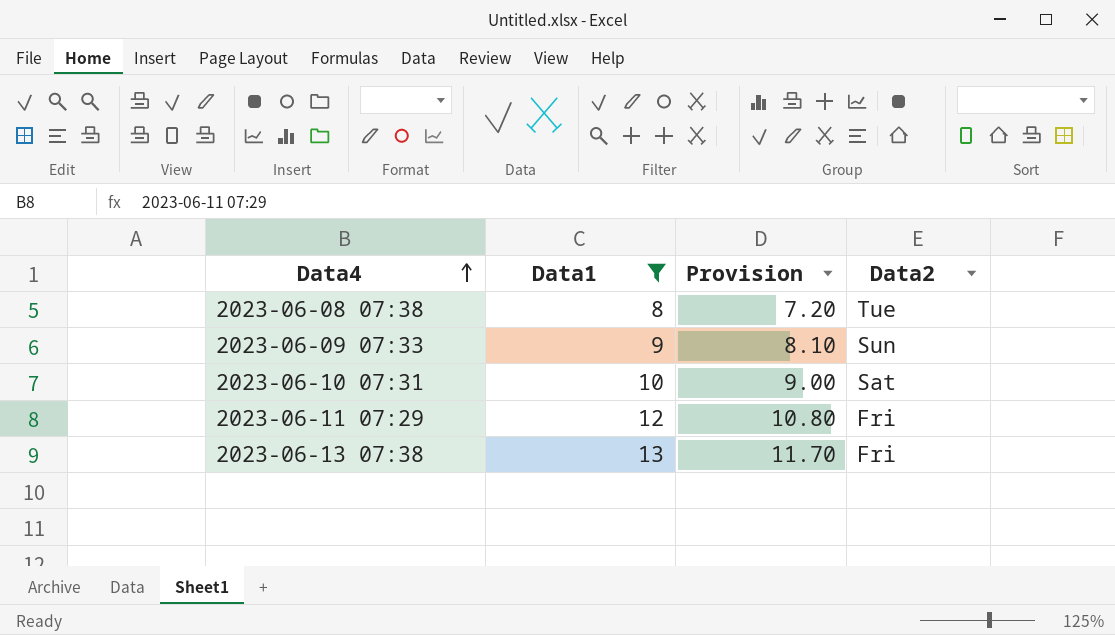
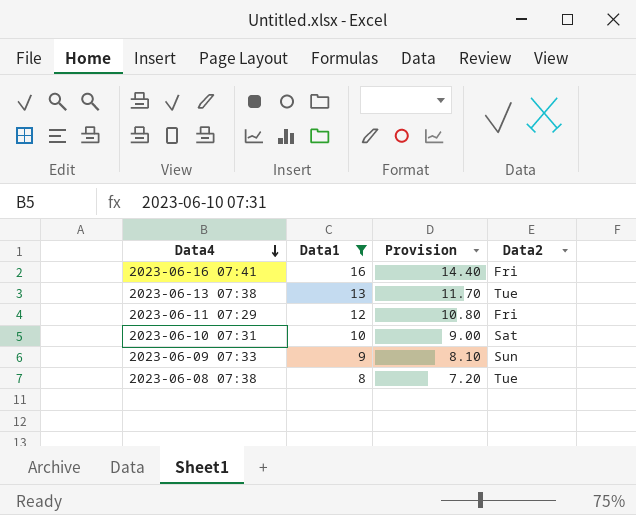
row order: Data4 ascending -> Data4 descending
row 2023-06-16 07:41: none -> 16 | 14.40 | Fri
2023-06-13 07:38 | Data2: Fri -> Tue

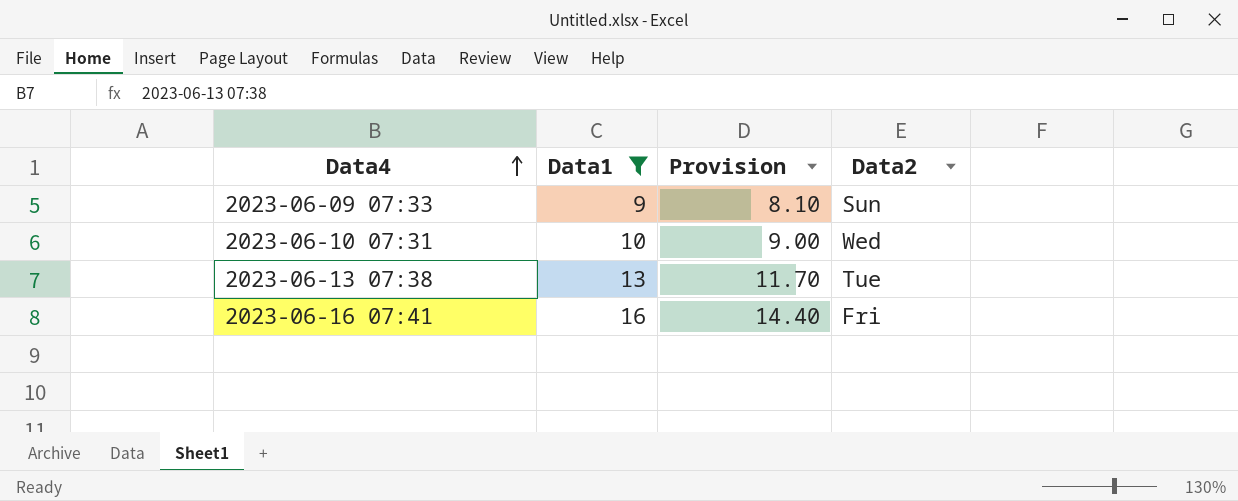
row order: Data4 descending -> Data4 ascending
row 2023-06-11 07:29: 12 | 10.80 | Fri -> none
row 2023-06-08 07:38: 8 | 7.20 | Tue -> none
2023-06-10 07:31 | Data2: Sat -> Wed

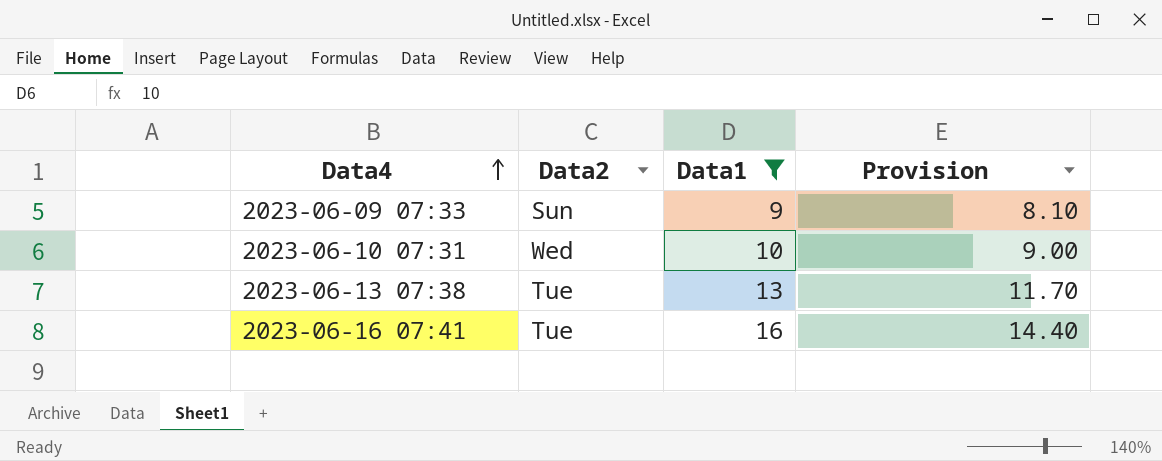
column Data2 | position: 4 -> 2
2023-06-16 07:41 | Data2: Fri -> Tue

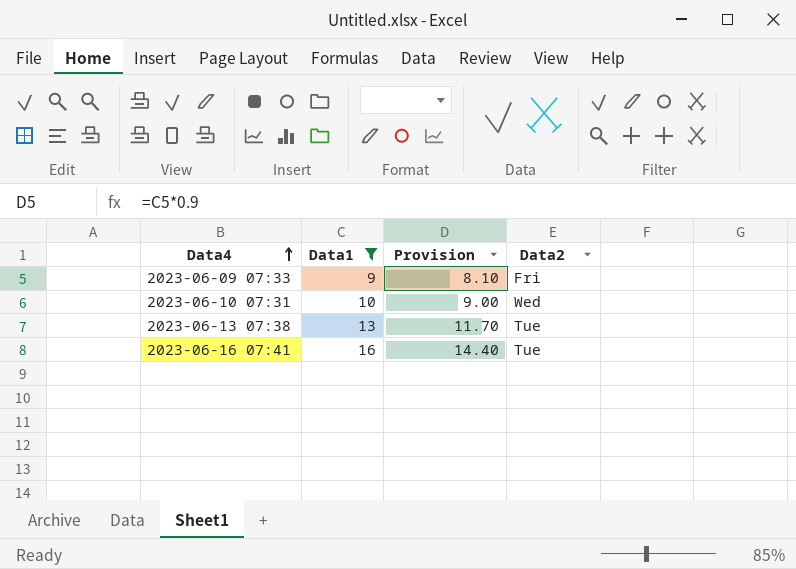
column Data2 | position: 2 -> 4
2023-06-09 07:33 | Data2: Sun -> Fri

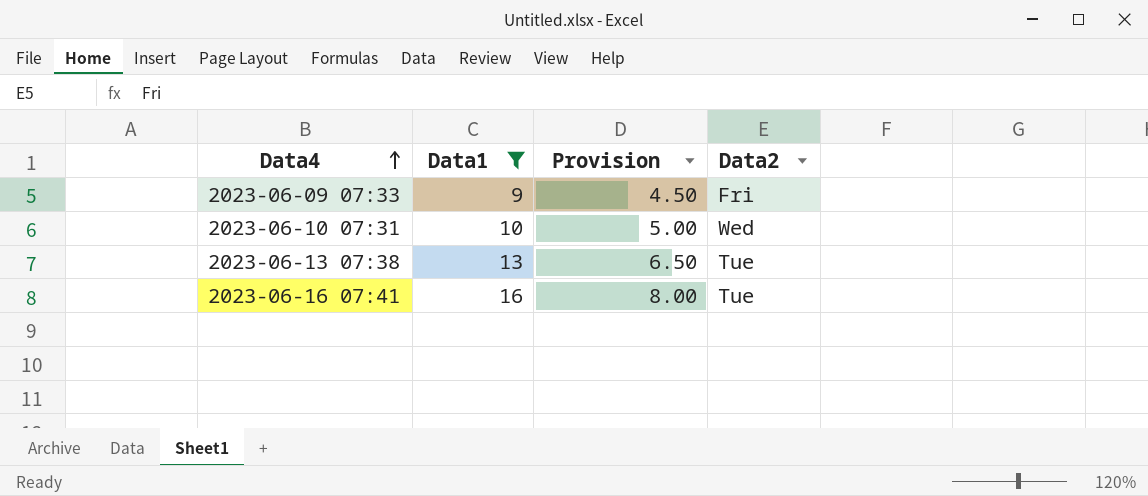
column Provision | formula: [Data1] * 0.9 -> [Data1] * 0.5

